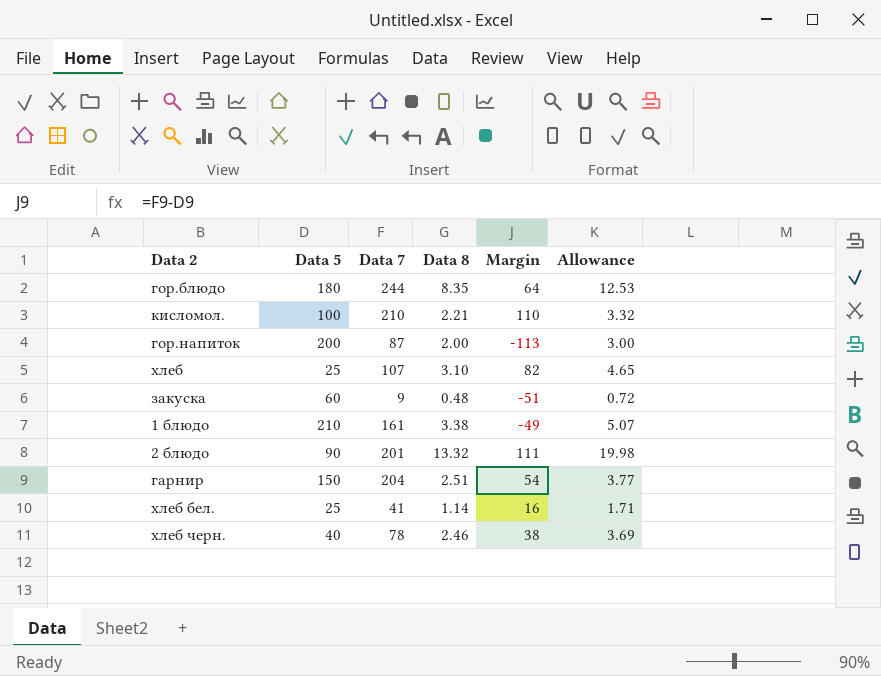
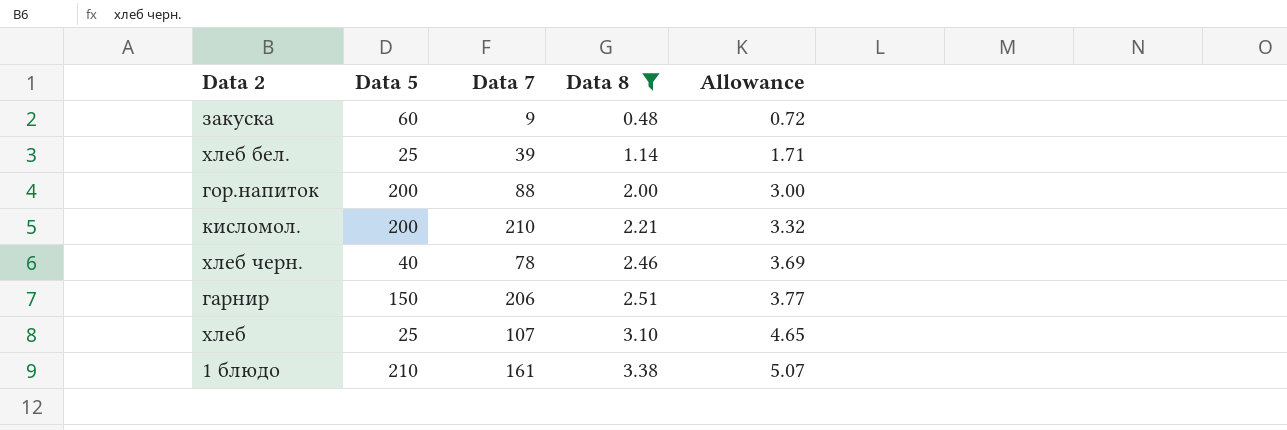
filter: none -> Data 8 <= 3.38
row order: none -> Data 8 ascending
column Margin | formula: [Data 7] - [Data 5] -> none
хлеб бел. | Data 7: 41 -> 39
гор.напиток | Data 7: 87 -> 88
кисломол. | Data 5: 100 -> 200
гарнир | Data 7: 204 -> 206

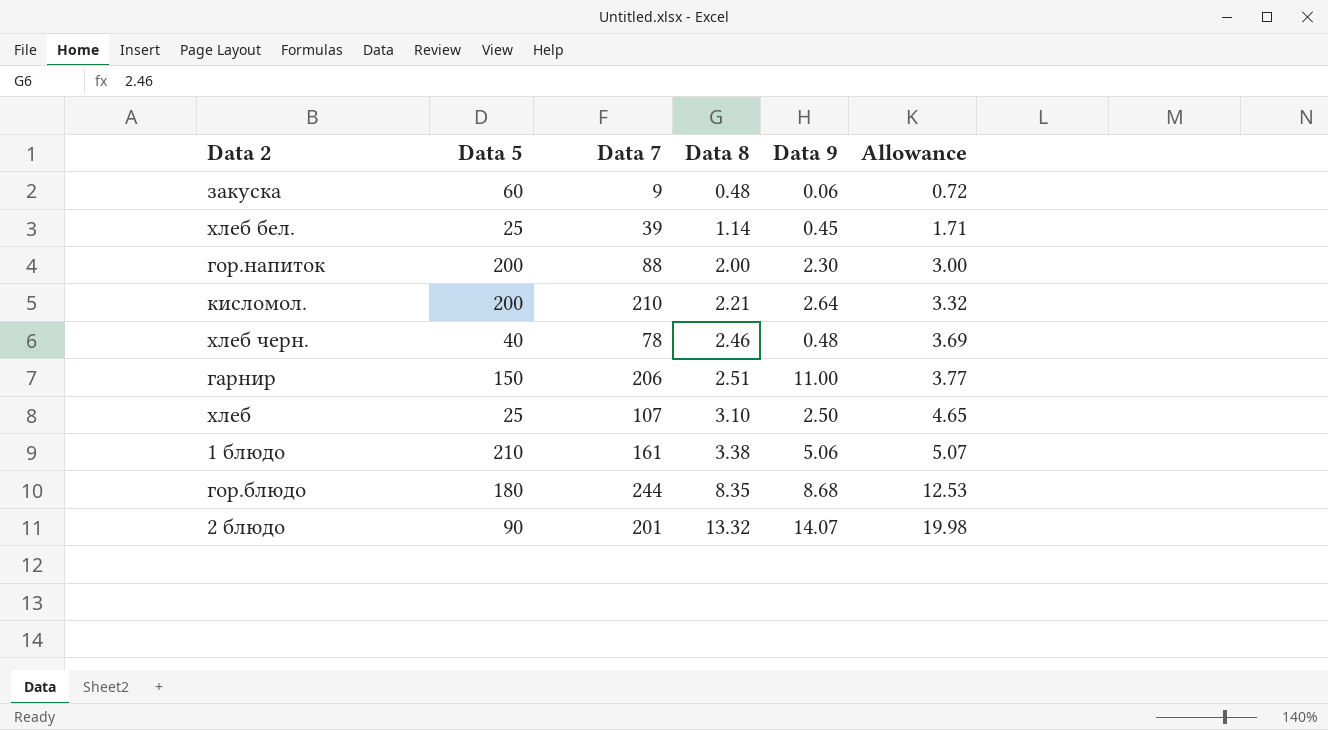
filter: Data 8 <= 3.38 -> none
column Data 9 | position: none -> 5

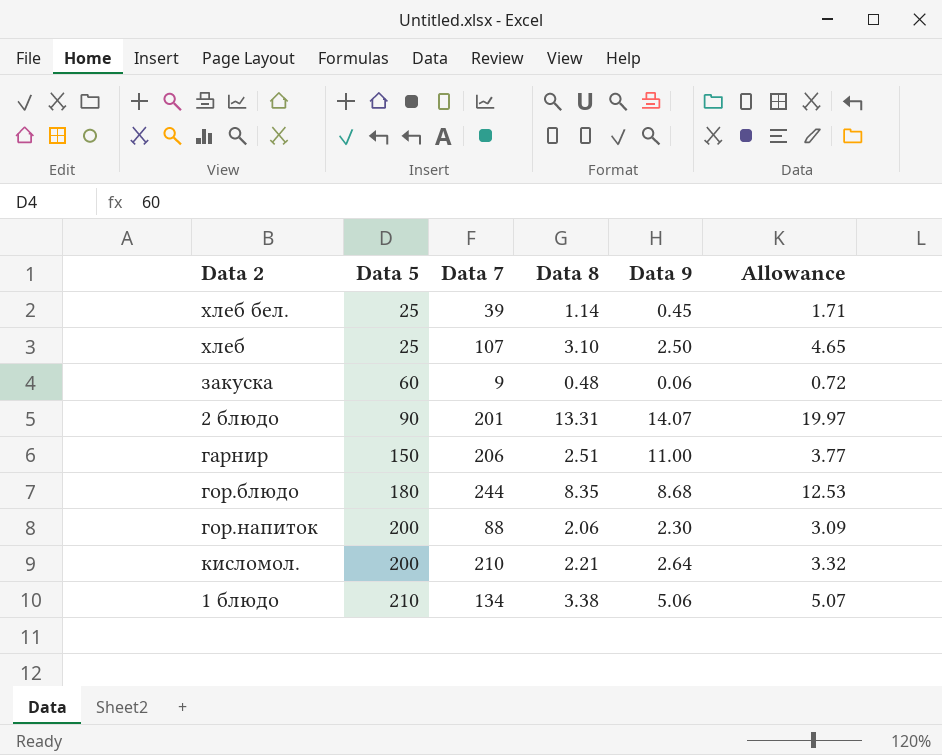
row order: Data 8 ascending -> Data 5 ascending
row хлеб черн.: 40 | 78 | 2.46 | 0.48 | 3.69 -> none
2 блюдо | Data 8: 13.32 -> 13.31
2 блюдо | Allowance: 19.98 -> 19.97
гор.напиток | Data 8: 2.00 -> 2.06
гор.напиток | Allowance: 3.00 -> 3.09
1 блюдо | Data 7: 161 -> 134

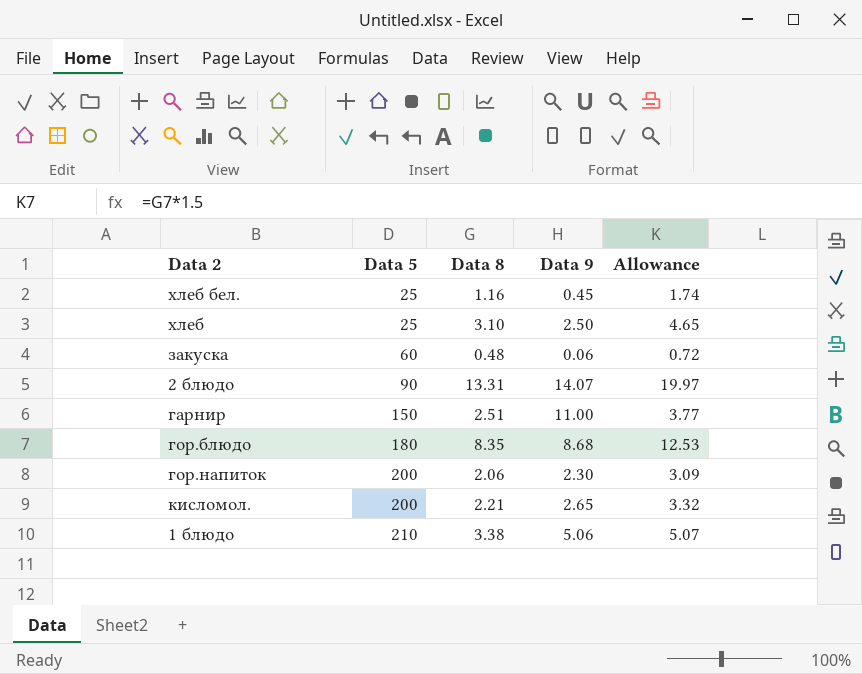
column Data 7 | position: 3 -> none
хлеб бел. | Data 8: 1.14 -> 1.16
хлеб бел. | Allowance: 1.71 -> 1.74
кисломол. | Data 9: 2.64 -> 2.65

